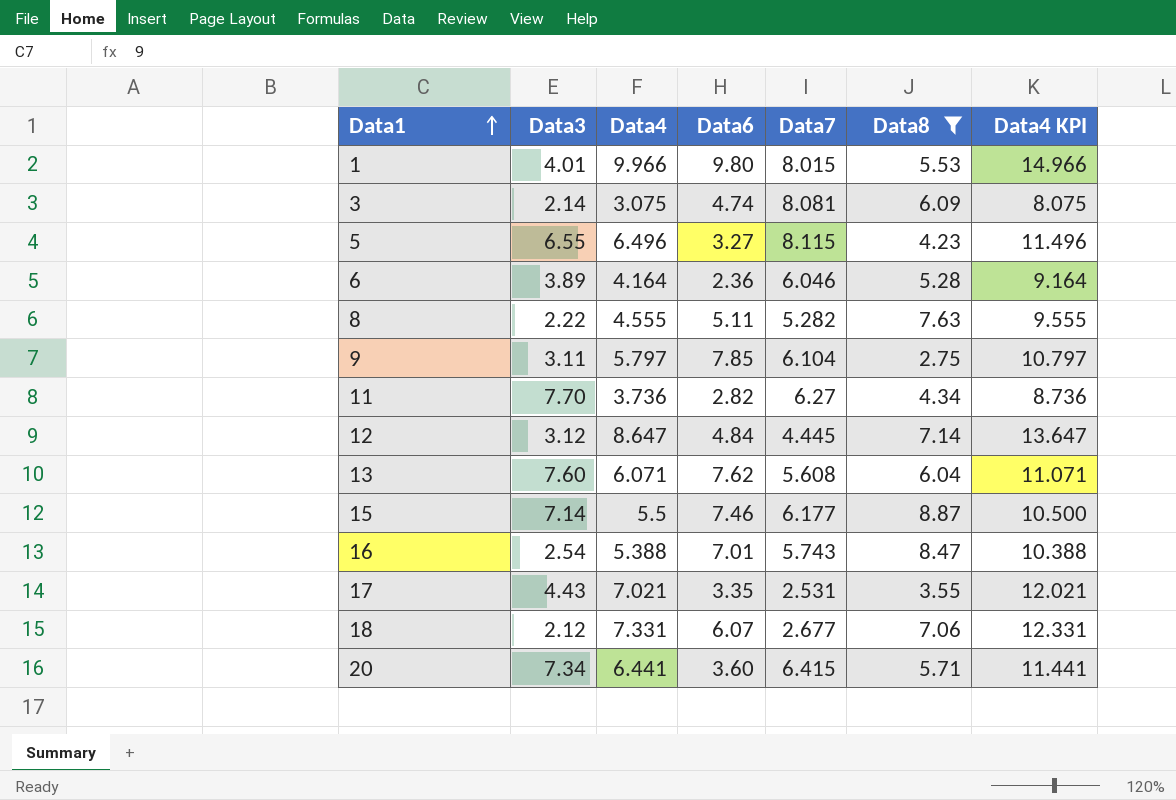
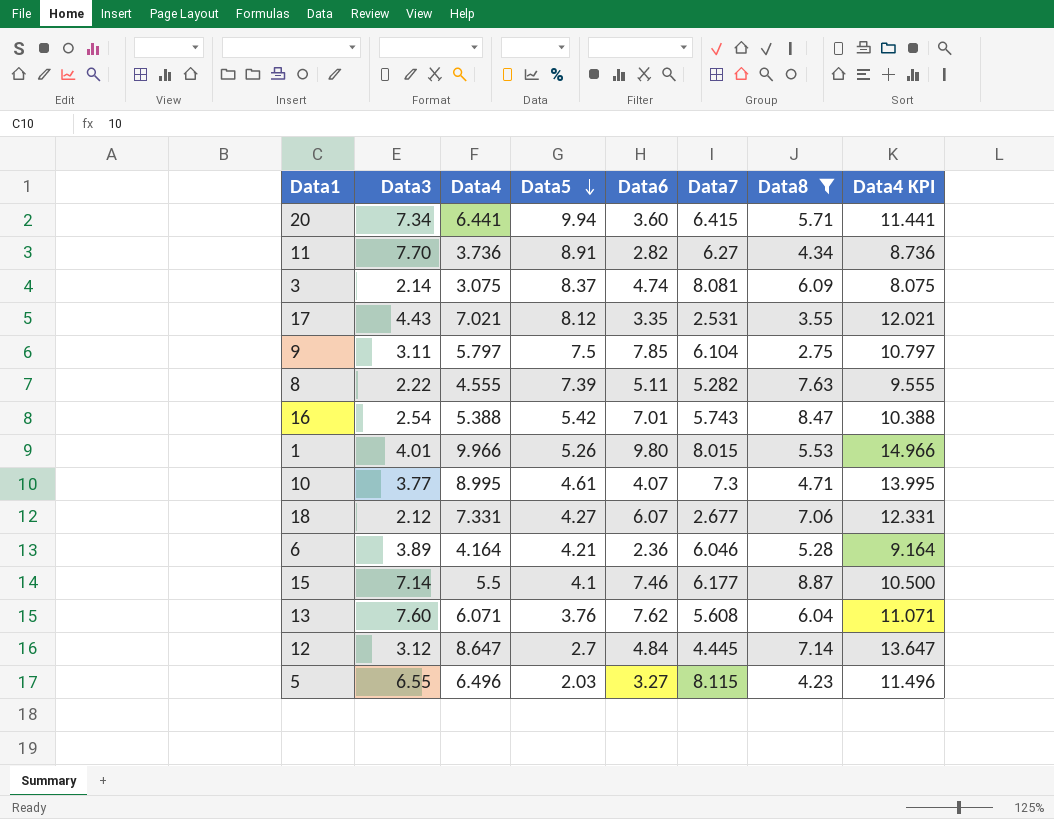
row order: Data1 ascending -> Data5 descending
column Data5 | position: none -> 4
row 10: none -> 3.77 | 8.995 | 4.61 | 4.07 | 7.3 | 4.71 | 13.995

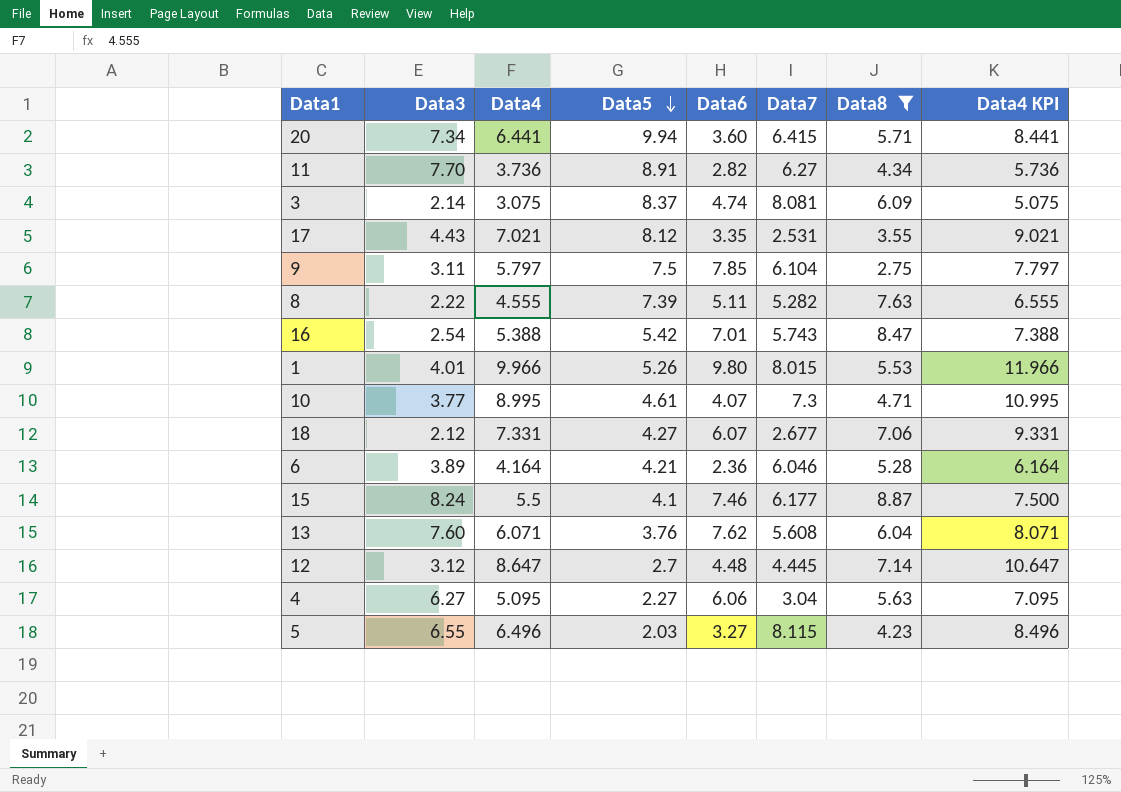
column Data4 KPI | formula: [Data4] + 5 -> [Data4] + 2
15 | Data3: 7.14 -> 8.24
12 | Data6: 4.84 -> 4.48
row 4: none -> 6.27 | 5.095 | 2.27 | 6.06 | 3.04 | 5.63 | 7.095

